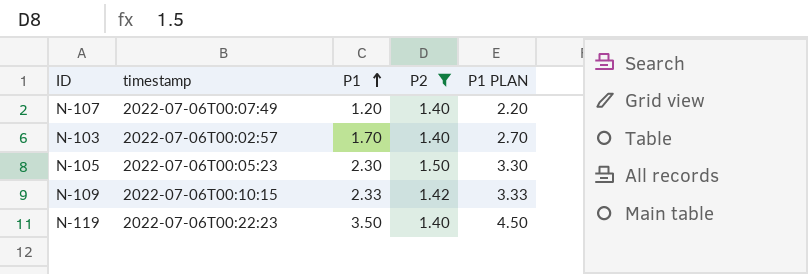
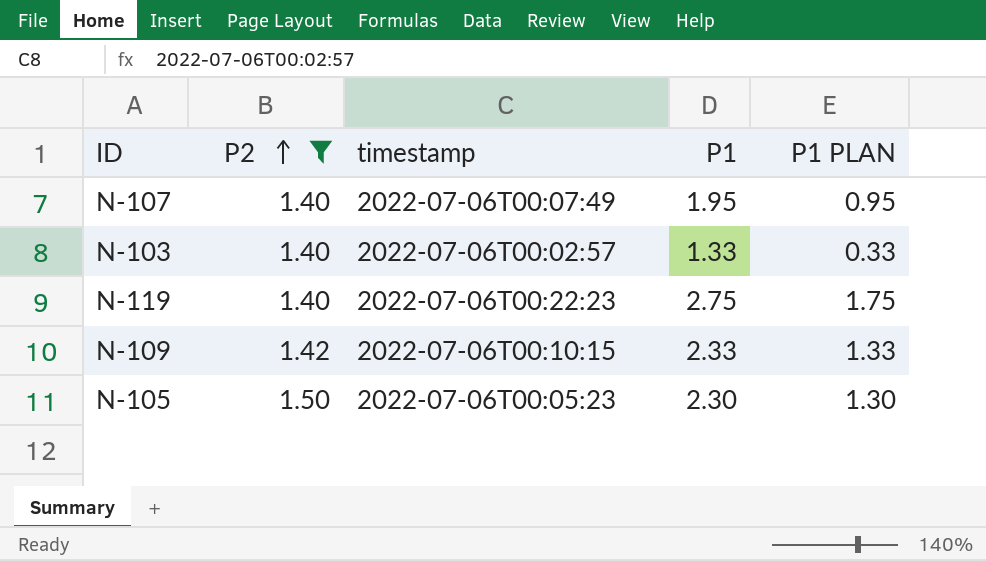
row order: P1 ascending -> P2 ascending
column P2 | position: 4 -> 2
column P1 PLAN | formula: [P1] + 1 -> [P1] - 1
N-107 | P1: 1.20 -> 1.95
N-103 | P1: 1.70 -> 1.33
N-119 | P1: 3.50 -> 2.75

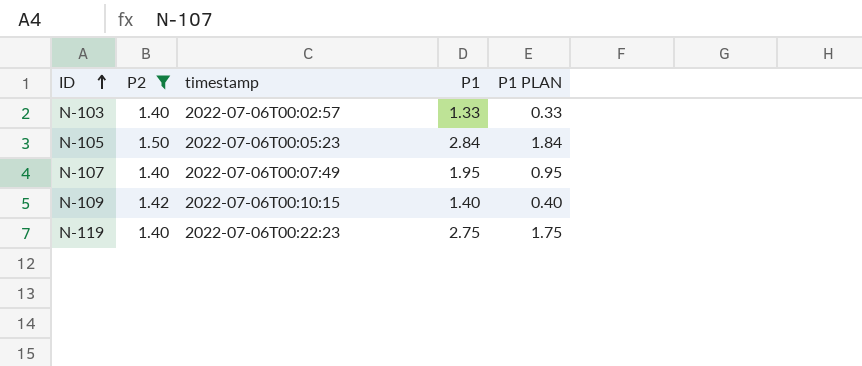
row order: P2 ascending -> ID ascending
N-105 | P1: 2.30 -> 2.84
N-105 | P1 PLAN: 1.30 -> 1.84
N-109 | P1: 2.33 -> 1.40
N-109 | P1 PLAN: 1.33 -> 0.40

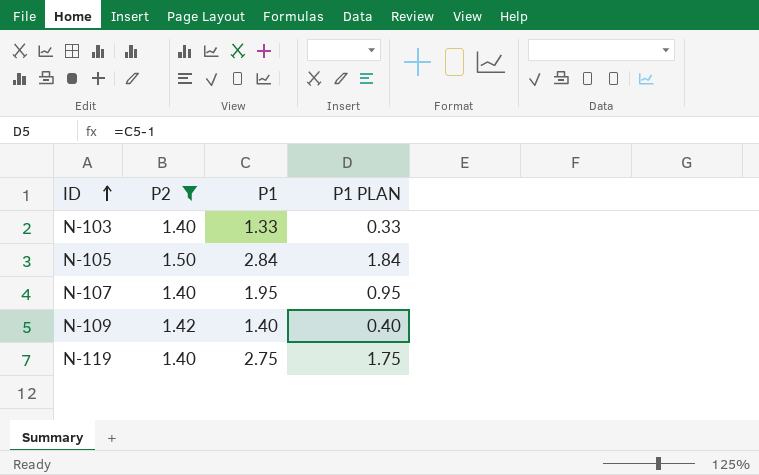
column timestamp | position: 3 -> none

